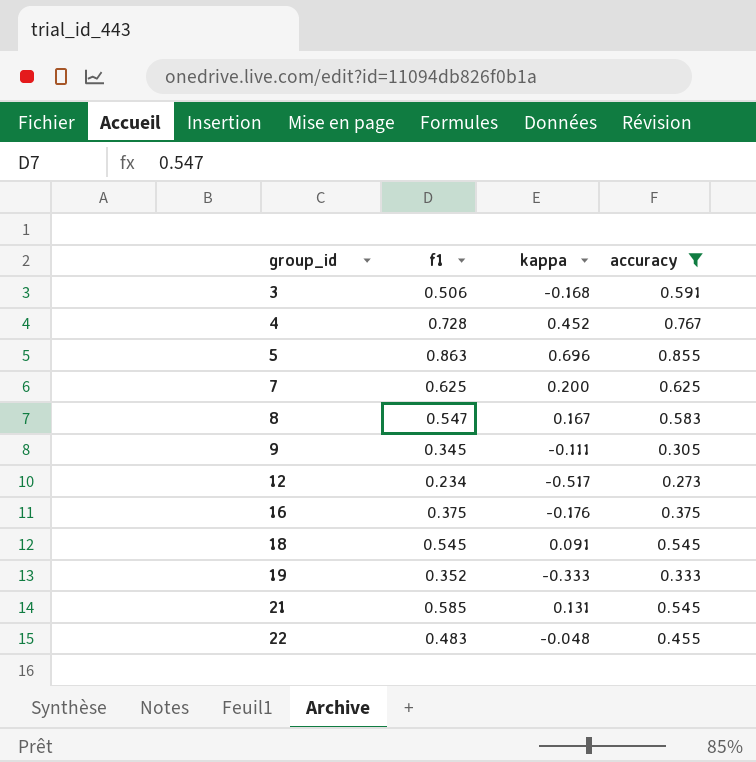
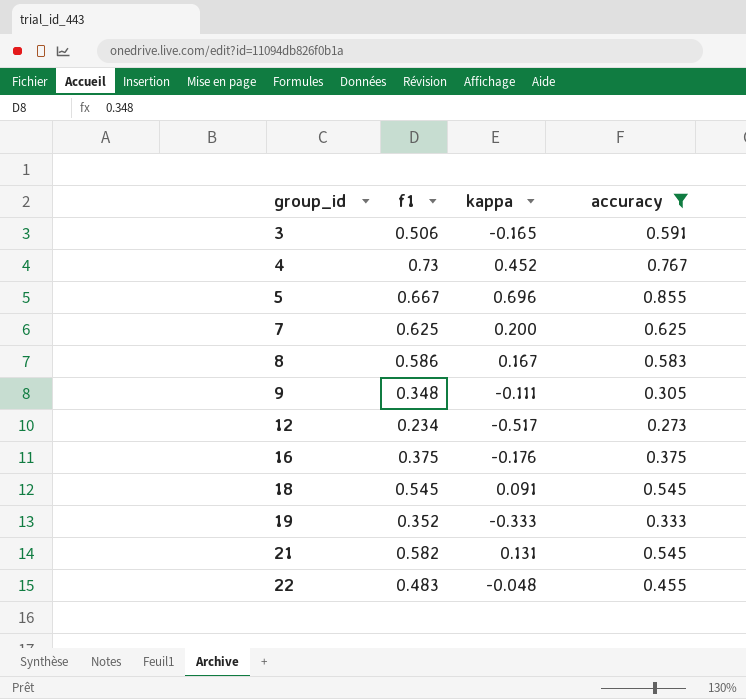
3 | kappa: -0.168 -> -0.165
4 | f1: 0.728 -> 0.73
5 | f1: 0.863 -> 0.667
8 | f1: 0.547 -> 0.586
9 | f1: 0.345 -> 0.348
21 | f1: 0.585 -> 0.582

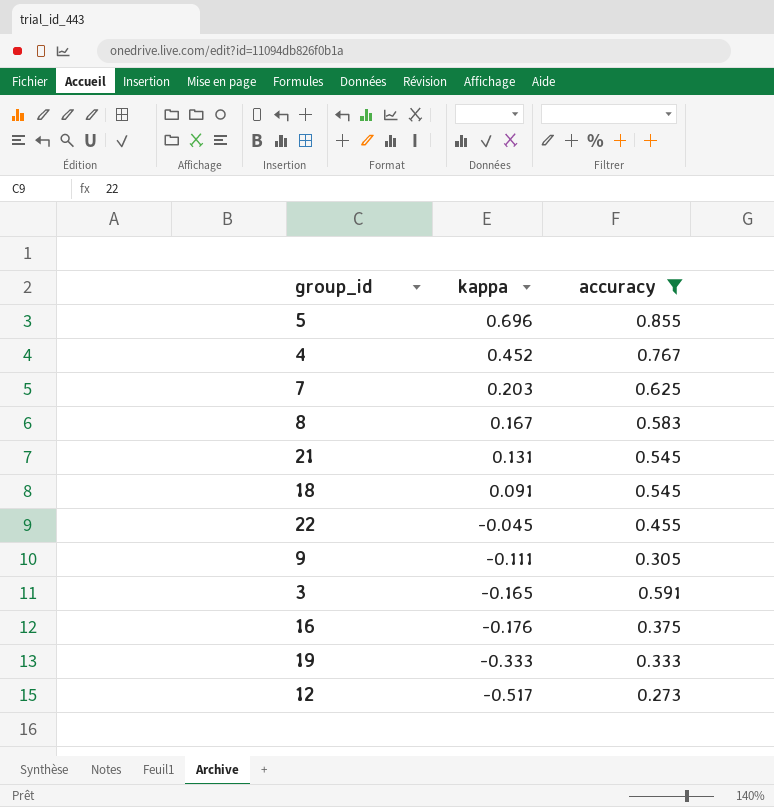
row order: group_id ascending -> kappa descending
column f1 | position: 2 -> none
7 | kappa: 0.200 -> 0.203
22 | kappa: -0.048 -> -0.045

